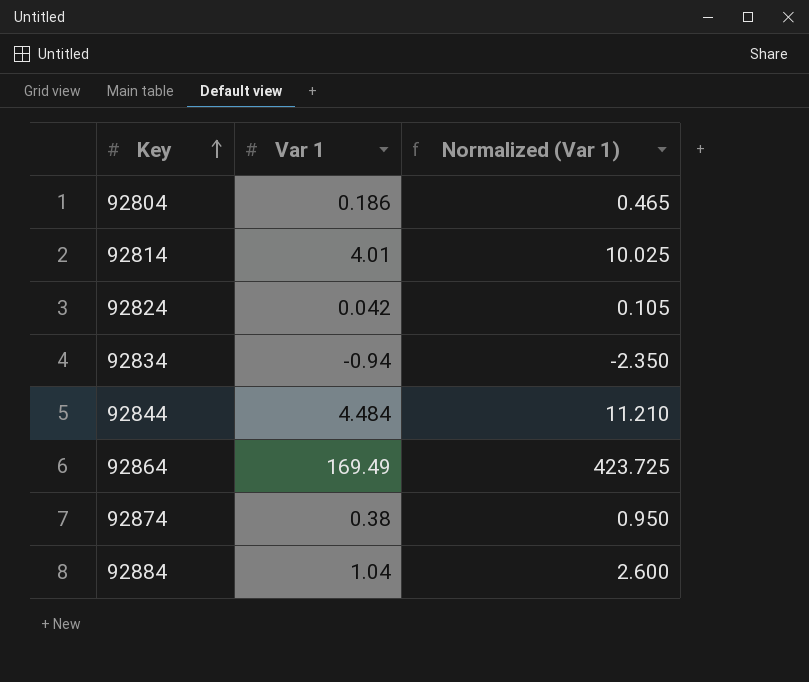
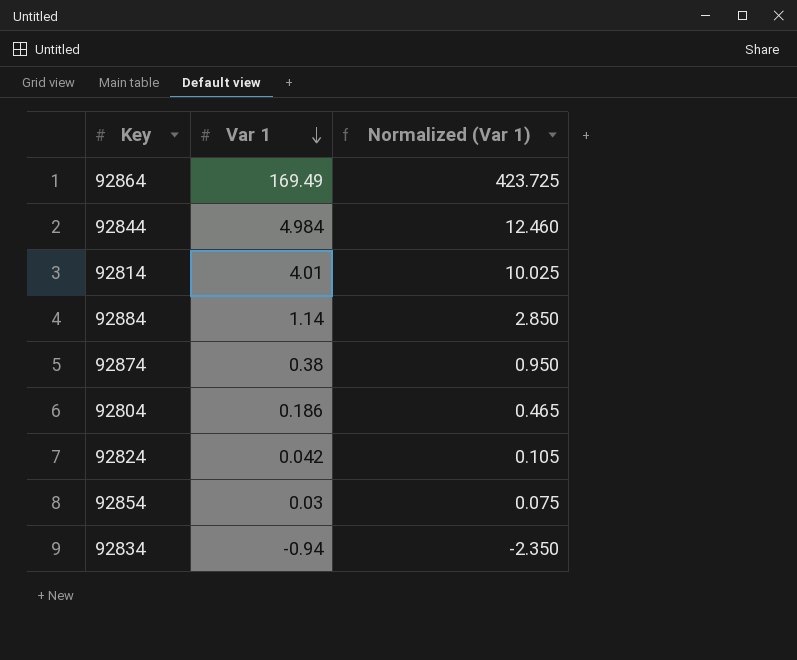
row order: Key ascending -> Var 1 descending
92844 | Var 1: 4.484 -> 4.984
92844 | Normalized (Var 1): 11.210 -> 12.460
92884 | Var 1: 1.04 -> 1.14
92884 | Normalized (Var 1): 2.600 -> 2.850
row 92854: none -> 0.03 | 0.075

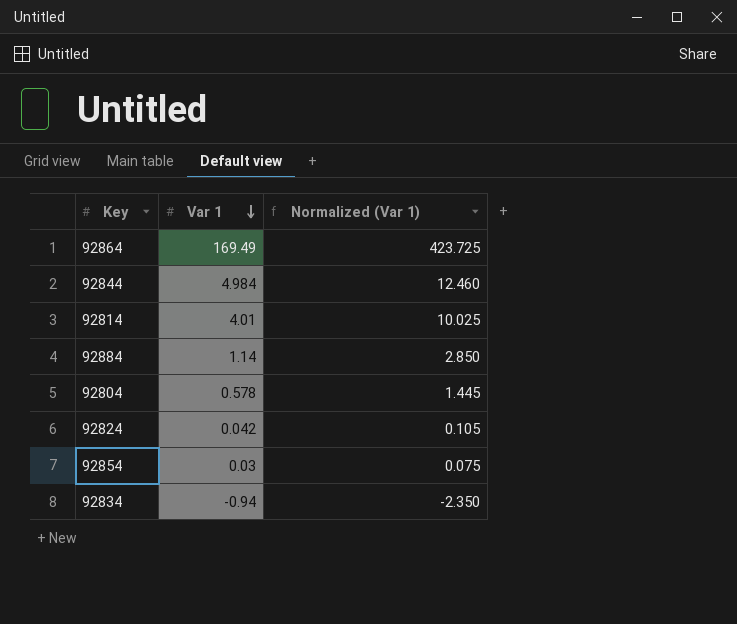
row 92874: 0.38 | 0.950 -> none
92804 | Var 1: 0.186 -> 0.578
92804 | Normalized (Var 1): 0.465 -> 1.445

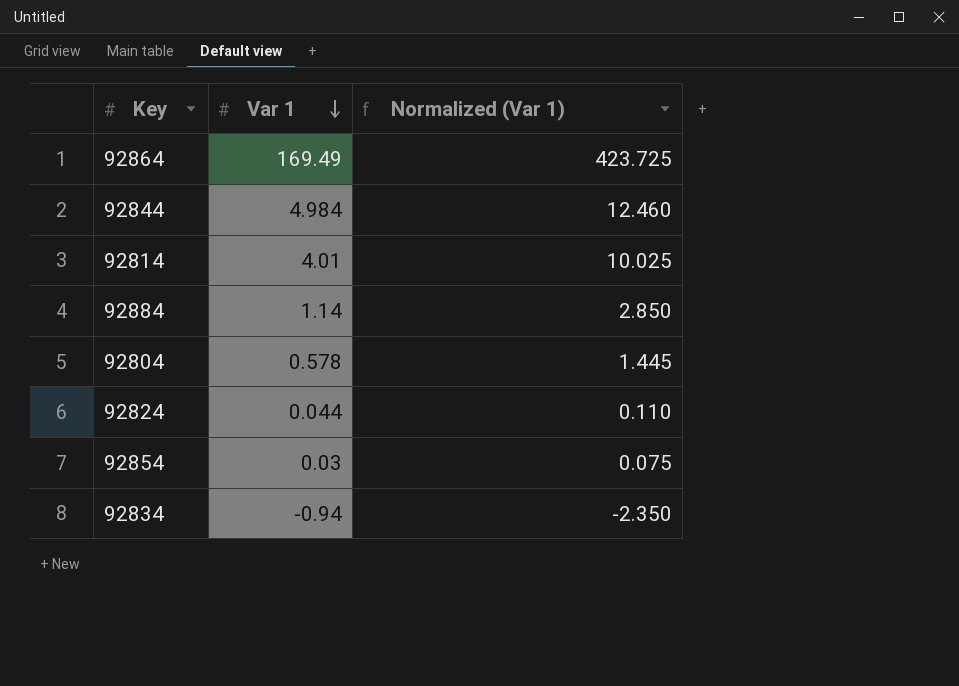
92824 | Var 1: 0.042 -> 0.044
92824 | Normalized (Var 1): 0.105 -> 0.110

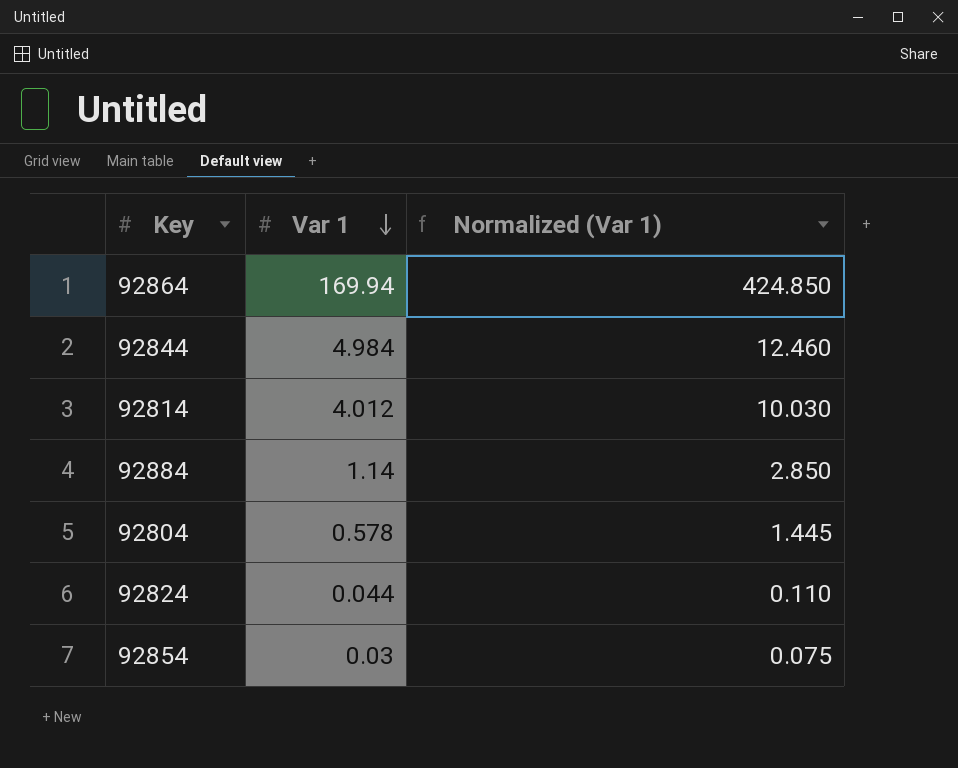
row 92834: -0.94 | -2.350 -> none
92864 | Var 1: 169.49 -> 169.94
92864 | Normalized (Var 1): 423.725 -> 424.850
92814 | Var 1: 4.01 -> 4.012
92814 | Normalized (Var 1): 10.025 -> 10.030

